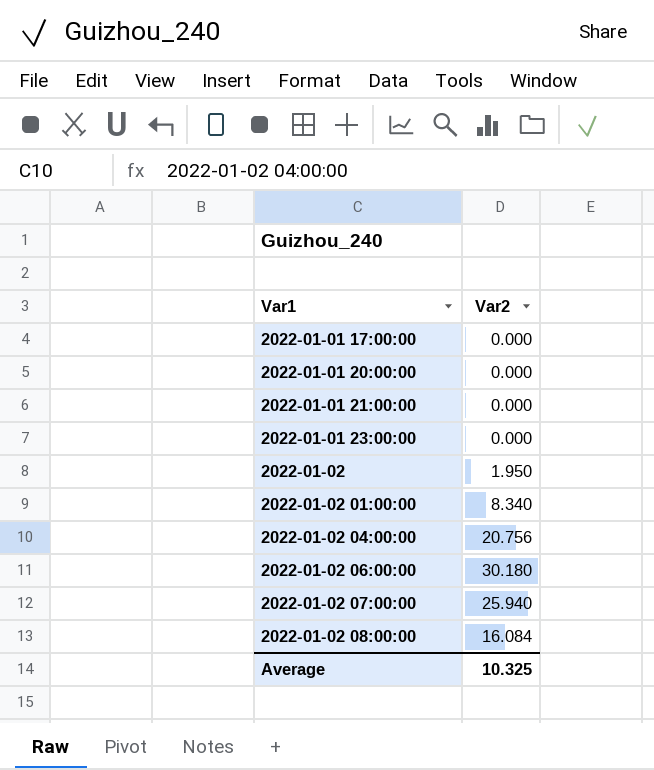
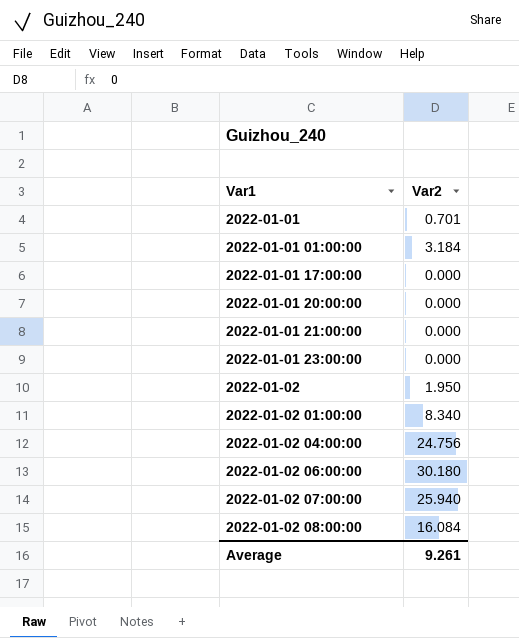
row 2022-01-01: none -> 0.701
row 2022-01-01 01:00:00: none -> 3.184
2022-01-02 04:00:00 | Var2: 20.756 -> 24.756
Average | Var2: 10.325 -> 9.261

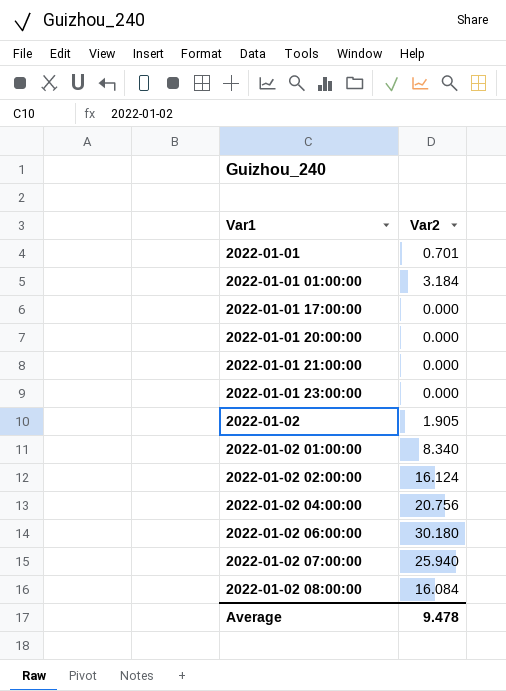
2022-01-02 | Var2: 1.950 -> 1.905
row 2022-01-02 02:00:00: none -> 16.124
2022-01-02 04:00:00 | Var2: 24.756 -> 20.756
Average | Var2: 9.261 -> 9.478

